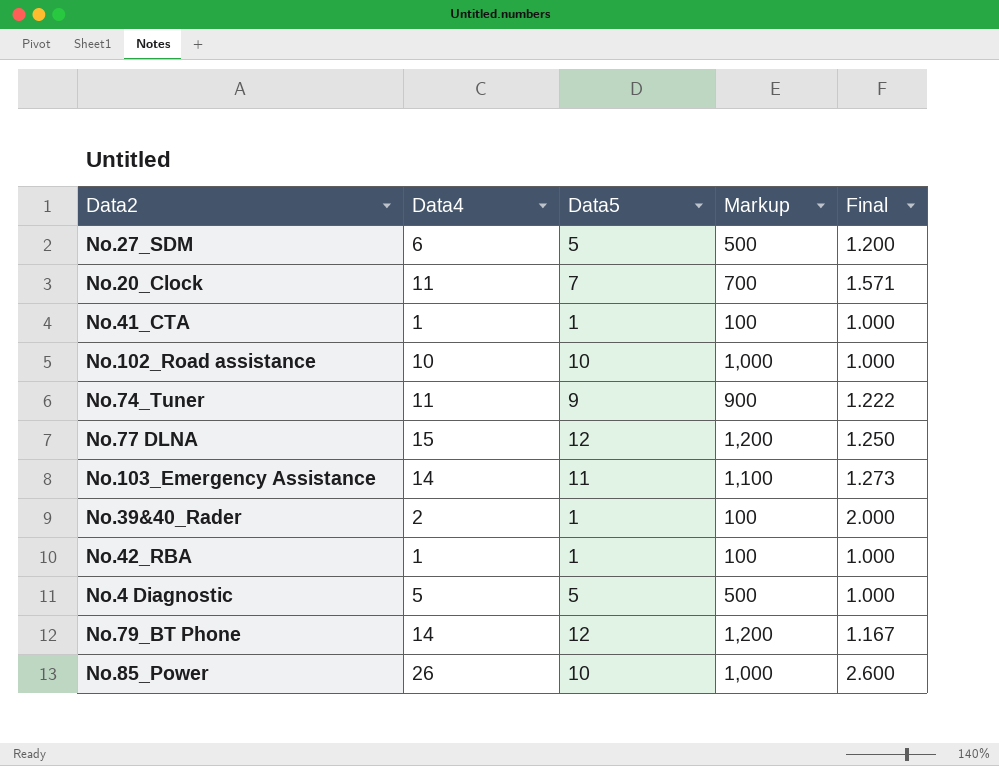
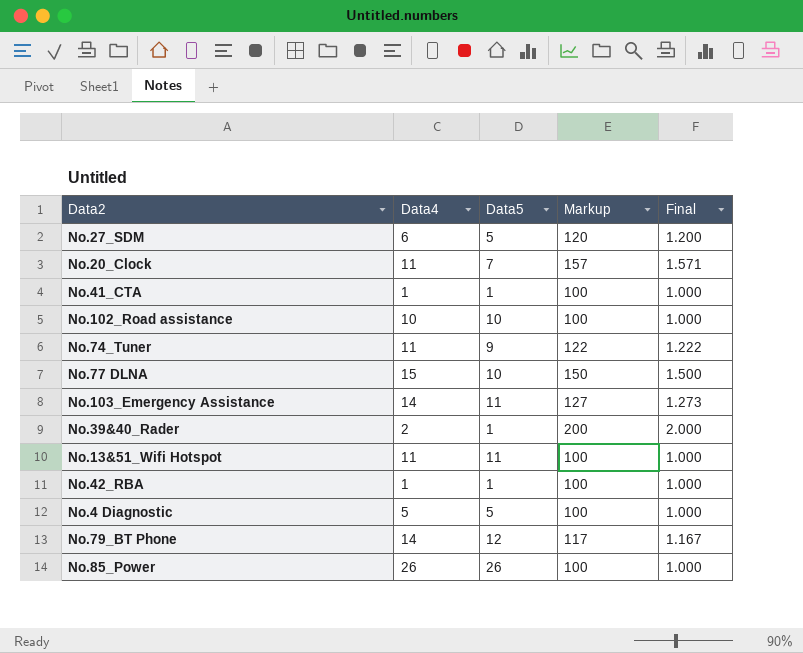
column Markup | formula: [Data5] * 100 -> [Final] * 100
No.77 DLNA | Data5: 12 -> 10
No.77 DLNA | Final: 1.250 -> 1.500
row No.13&51_Wifi Hotspot: none -> 11 | 11 | 100 | 1.000
No.85_Power | Data5: 10 -> 26
No.85_Power | Final: 2.600 -> 1.000

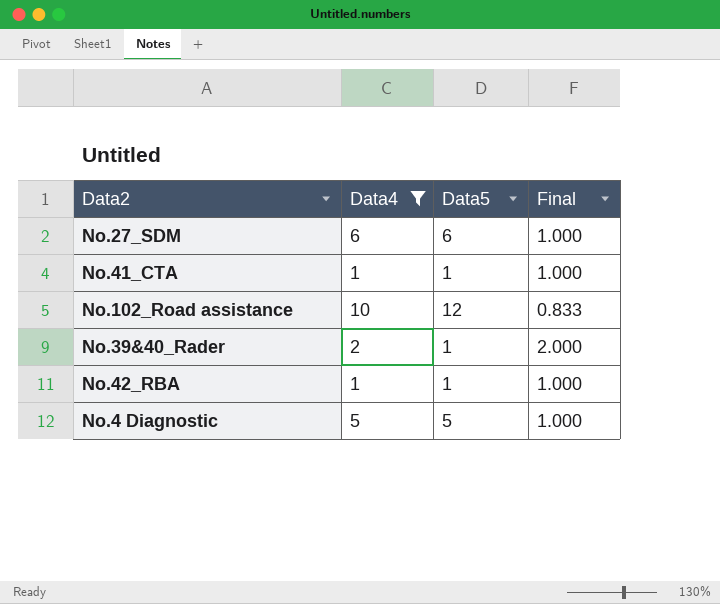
filter: none -> Data4 <= 10
column Markup | formula: [Final] * 100 -> none
No.27_SDM | Data5: 5 -> 6
No.27_SDM | Final: 1.200 -> 1.000
No.102_Road assistance | Data5: 10 -> 12
No.102_Road assistance | Final: 1.000 -> 0.833

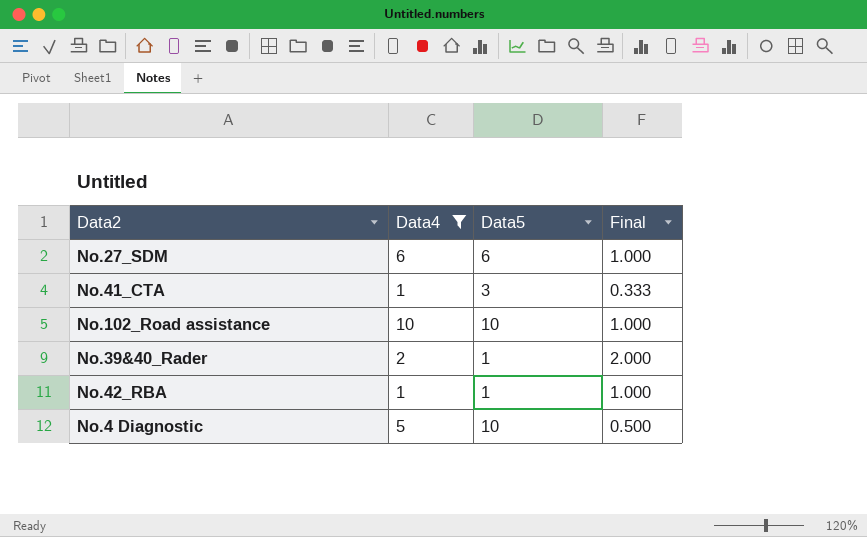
No.41_CTA | Data5: 1 -> 3
No.41_CTA | Final: 1.000 -> 0.333
No.102_Road assistance | Data5: 12 -> 10
No.102_Road assistance | Final: 0.833 -> 1.000
No.4 Diagnostic | Data5: 5 -> 10
No.4 Diagnostic | Final: 1.000 -> 0.500

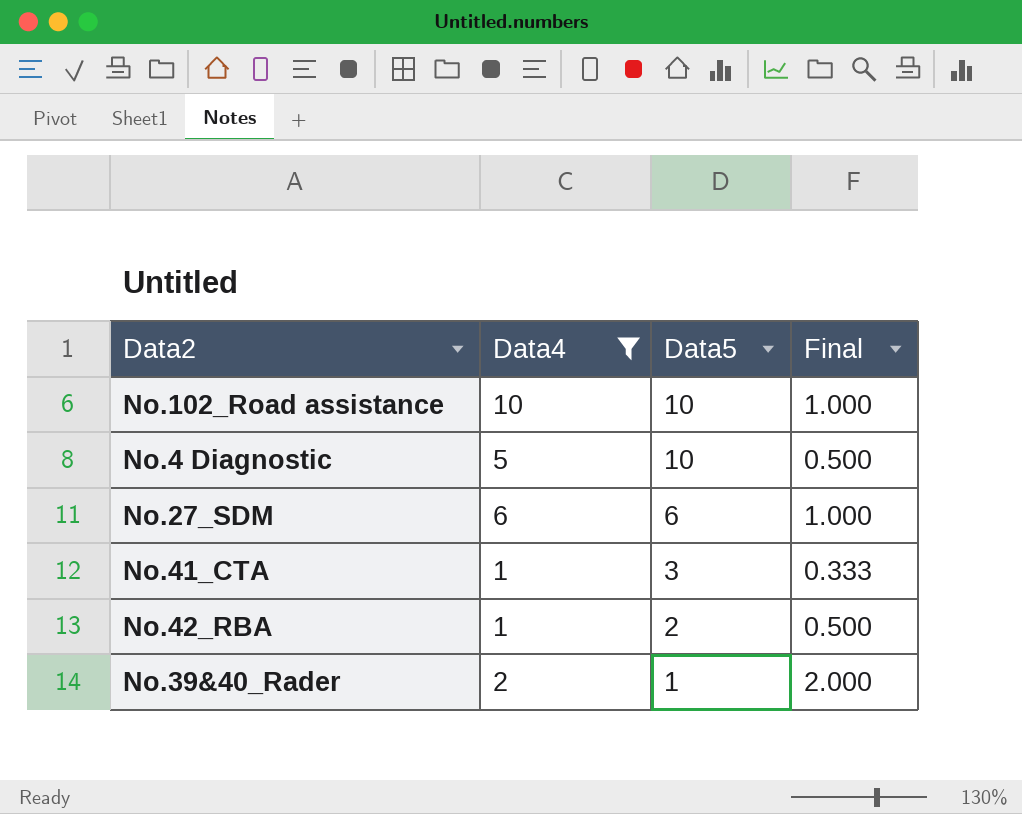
row order: none -> Data5 descending
No.42_RBA | Data5: 1 -> 2
No.42_RBA | Final: 1.000 -> 0.500

